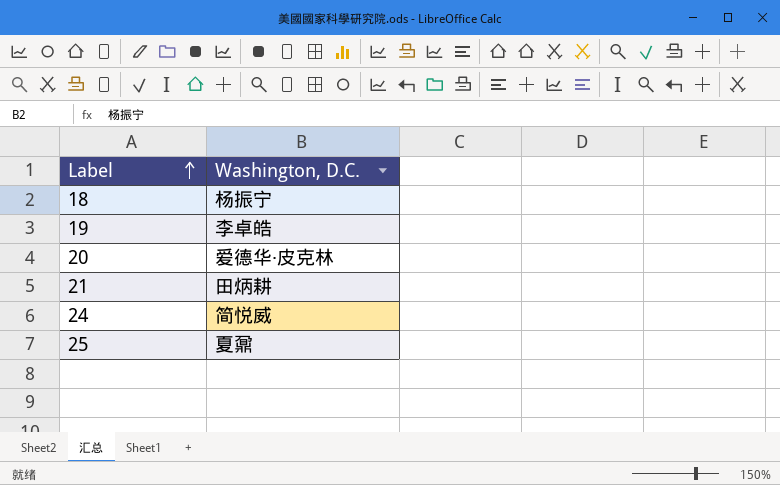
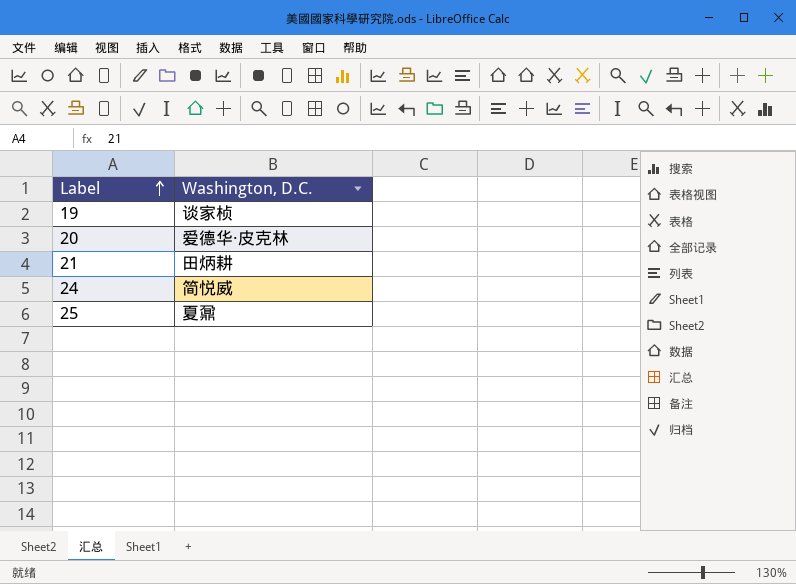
row 18: 杨振宁 -> none
19 | Washington, D.C.: 李卓皓 -> 谈家桢

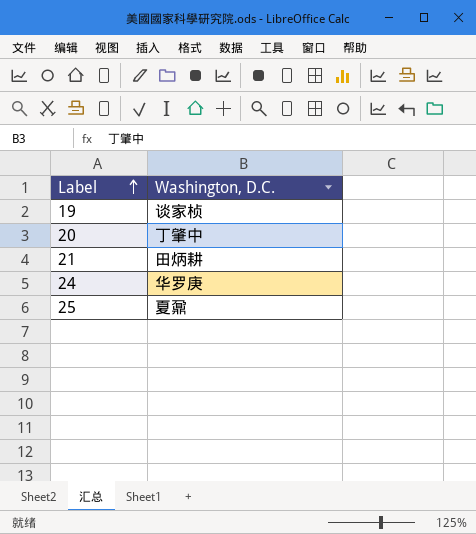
20 | Washington, D.C.: 爱德华·皮克林 -> 丁肇中
24 | Washington, D.C.: 简悦威 -> 华罗庚

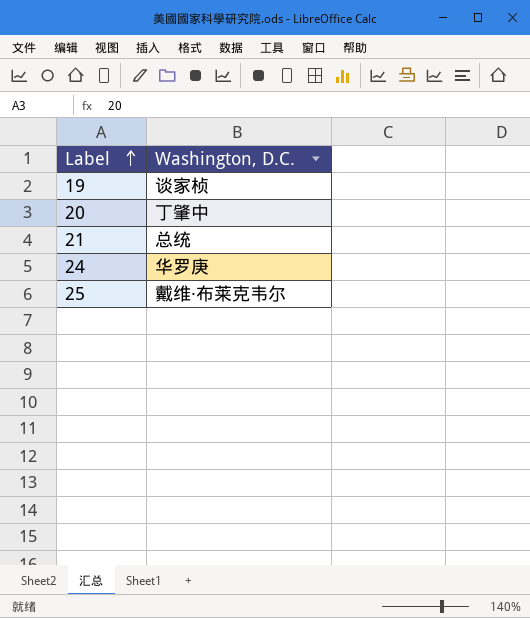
21 | Washington, D.C.: 田炳耕 -> 总统
25 | Washington, D.C.: 夏鼐 -> 戴维·布莱克韦尔

